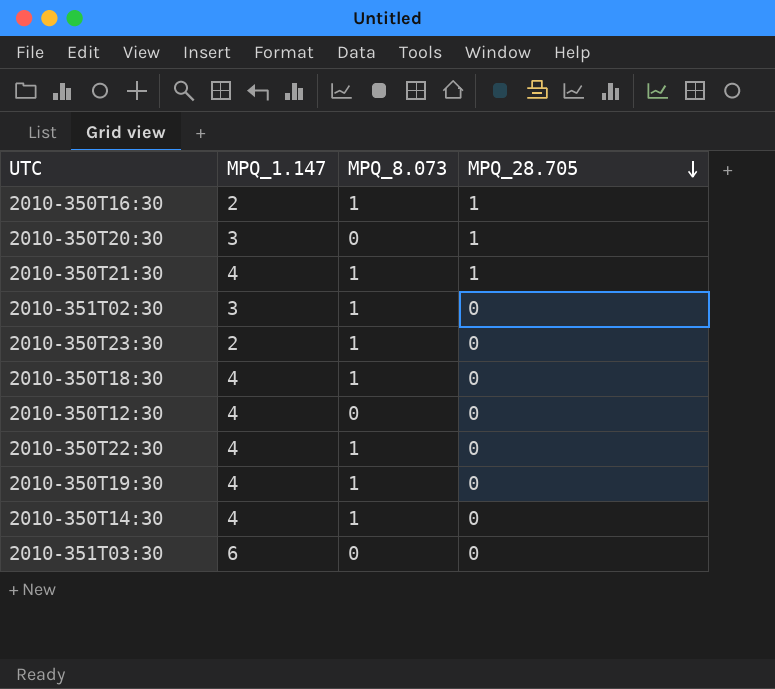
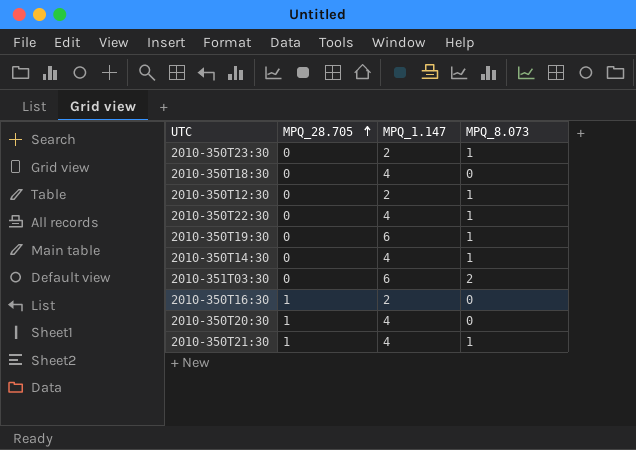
row order: MPQ_28.705 descending -> MPQ_28.705 ascending
column MPQ_28.705 | position: 4 -> 2
row 2010-351T02:30: 3 | 1 | 0 -> none
2010-350T18:30 | MPQ_8.073: 1 -> 0
2010-350T12:30 | MPQ_1.147: 4 -> 2
2010-350T12:30 | MPQ_8.073: 0 -> 1
2010-350T19:30 | MPQ_1.147: 4 -> 6
2010-351T03:30 | MPQ_8.073: 0 -> 2
2010-350T16:30 | MPQ_8.073: 1 -> 0
2010-350T20:30 | MPQ_1.147: 3 -> 4

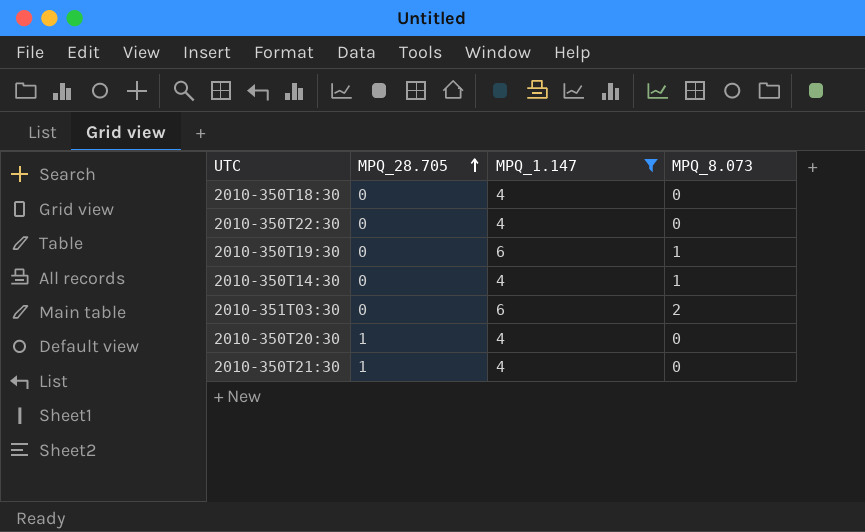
filter: none -> MPQ_1.147 != 2
2010-350T22:30 | MPQ_8.073: 1 -> 0
2010-350T21:30 | MPQ_8.073: 1 -> 0

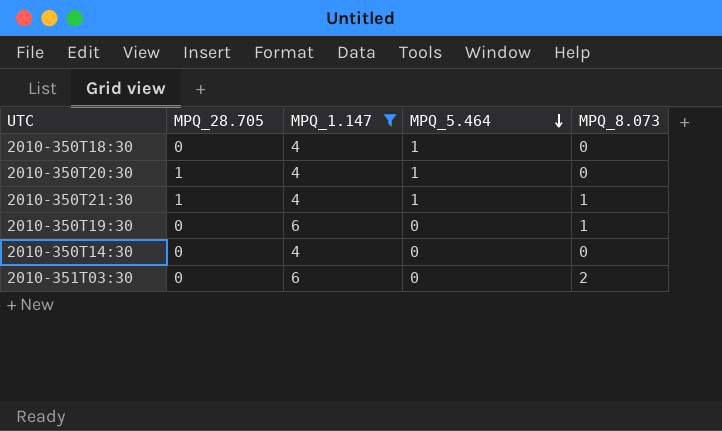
row order: MPQ_28.705 ascending -> MPQ_5.464 descending
column MPQ_5.464 | position: none -> 4
row 2010-350T22:30: 0 | 4 | 0 -> none
2010-350T21:30 | MPQ_8.073: 0 -> 1
2010-350T14:30 | MPQ_8.073: 1 -> 0

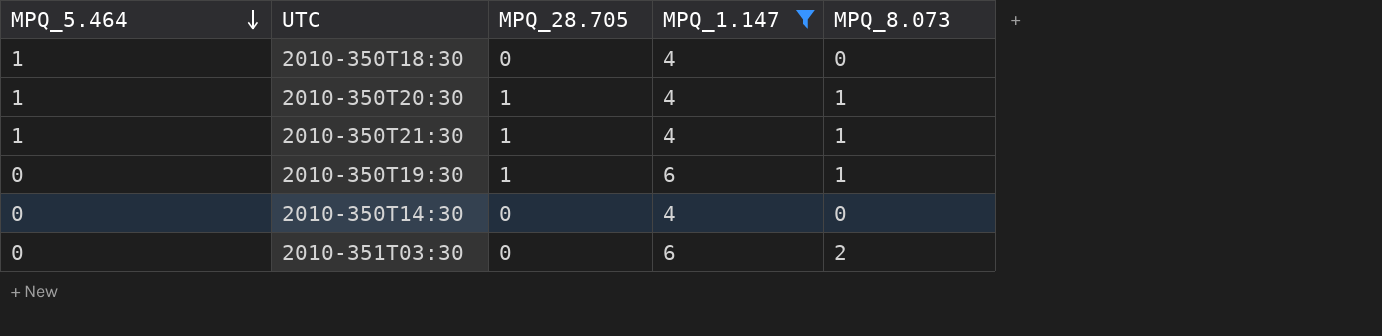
column MPQ_5.464 | position: 4 -> 1
2010-350T20:30 | MPQ_8.073: 0 -> 1
2010-350T19:30 | MPQ_28.705: 0 -> 1

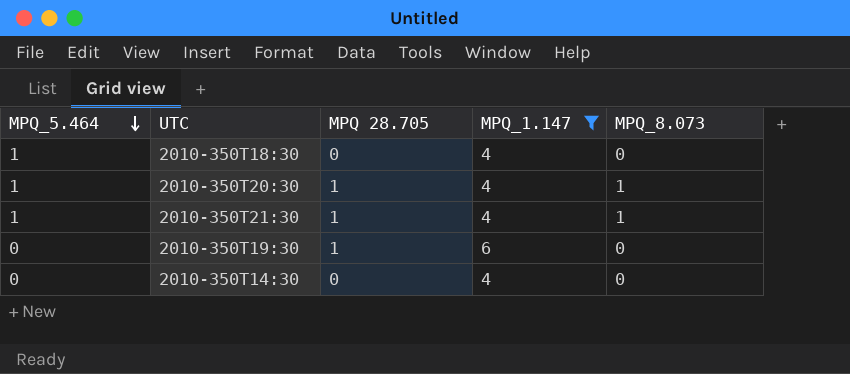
column name: MPQ_28.705 -> MPQ 28.705
row 2010-351T03:30: 0 | 0 | 6 | 2 -> none
2010-350T19:30 | MPQ_8.073: 1 -> 0

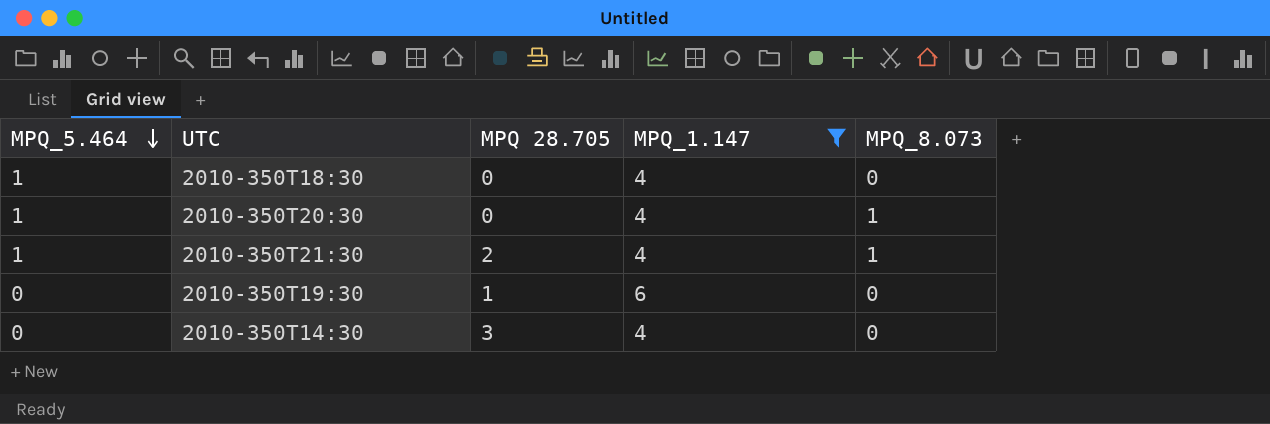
2010-350T20:30 | MPQ 28.705: 1 -> 0
2010-350T21:30 | MPQ 28.705: 1 -> 2
2010-350T14:30 | MPQ 28.705: 0 -> 3

